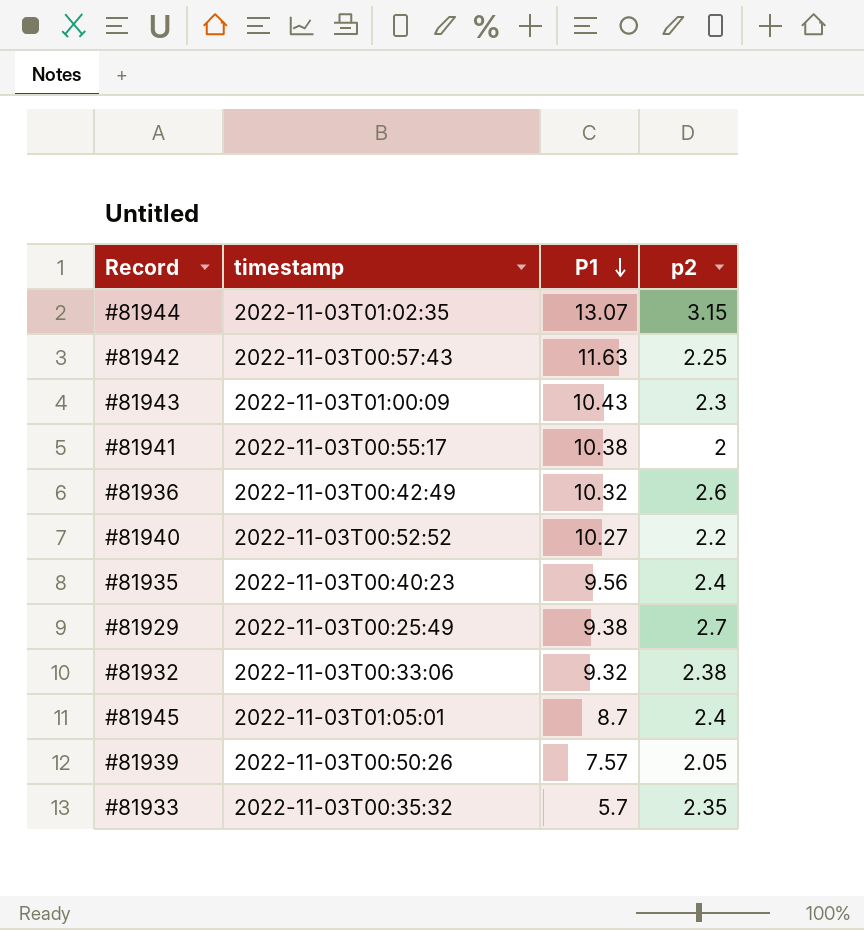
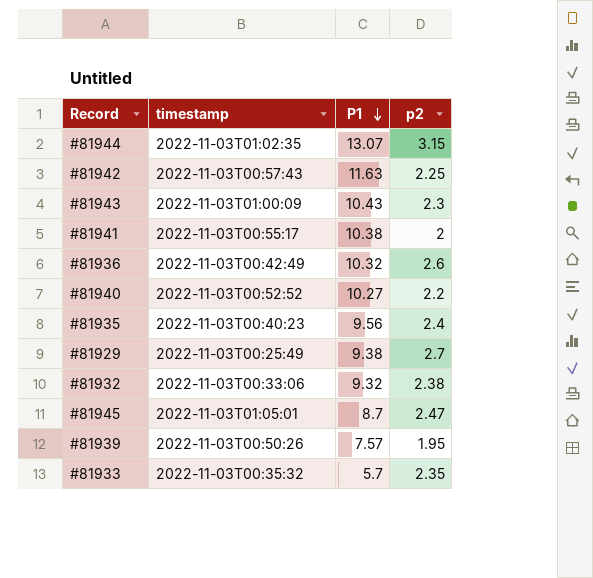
#81945 | p2: 2.4 -> 2.47
#81939 | p2: 2.05 -> 1.95

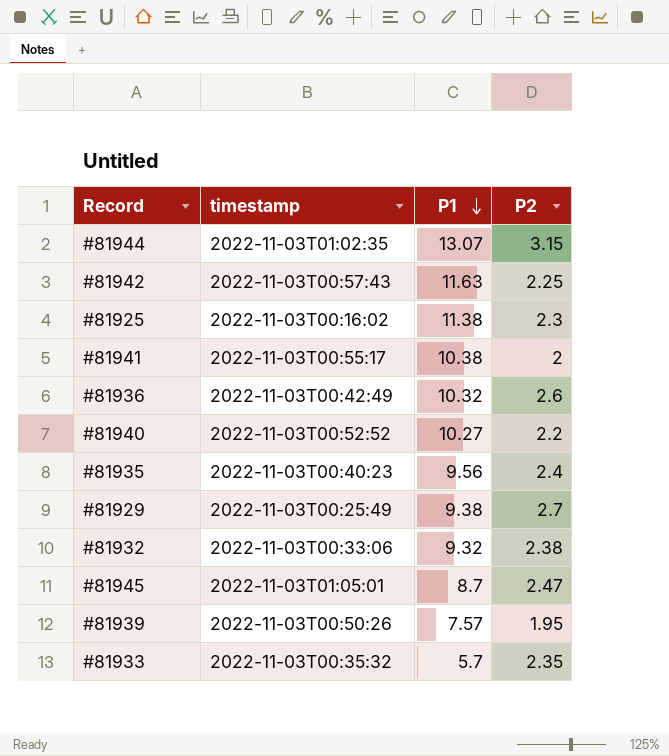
column name: p2 -> P2
row #81943: 2022-11-03T01:00:09 | 10.43 | 2.3 -> none
row #81925: none -> 2022-11-03T00:16:02 | 11.38 | 2.3

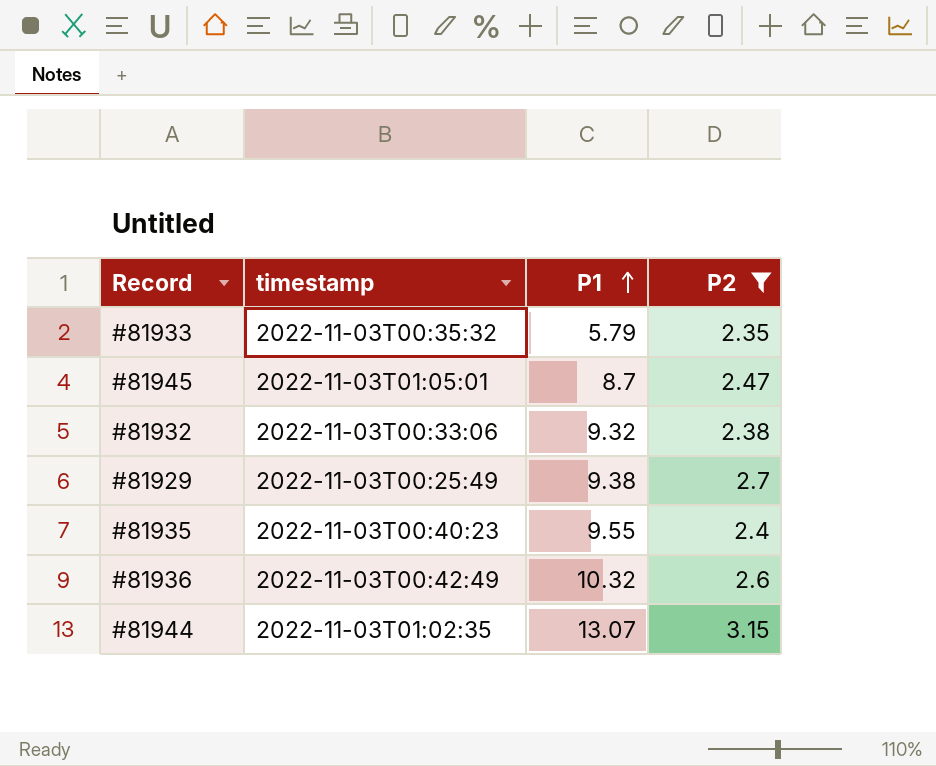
filter: none -> P2 >= 2.35
row order: P1 descending -> P1 ascending
#81933 | P1: 5.7 -> 5.79
#81935 | P1: 9.56 -> 9.55

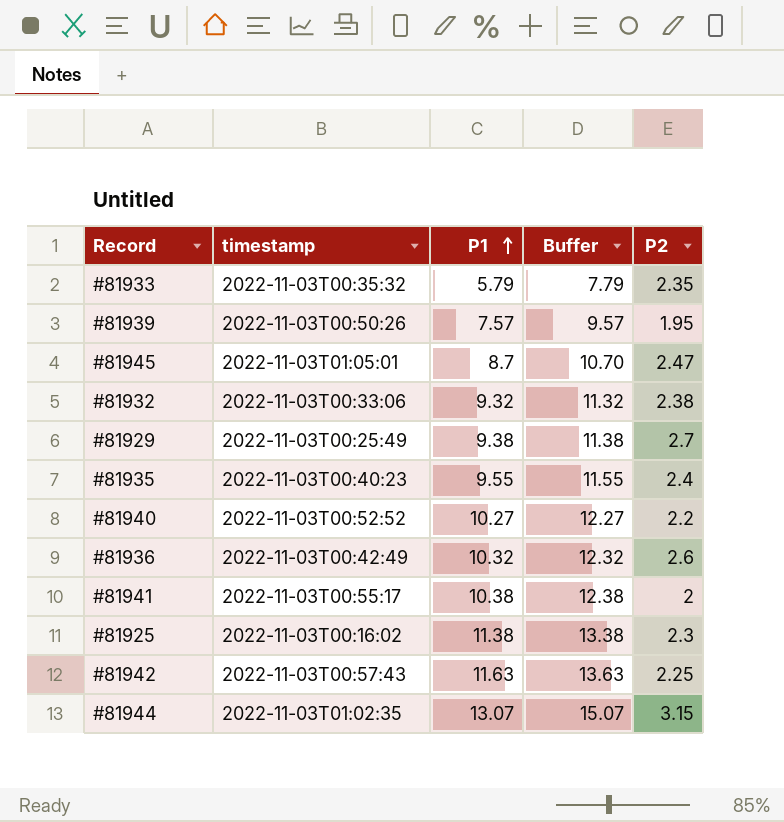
filter: P2 >= 2.35 -> none
column Buffer | formula: none -> [P1] + 2

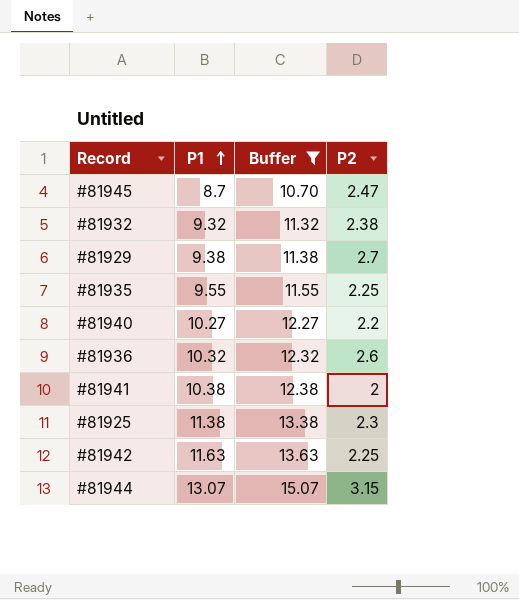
filter: none -> Buffer >= 10.70
column timestamp | position: 2 -> none
#81935 | P2: 2.4 -> 2.25

